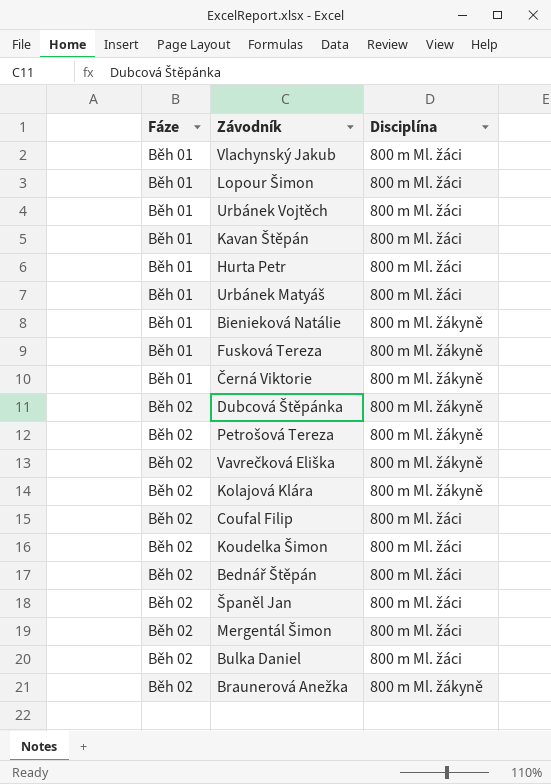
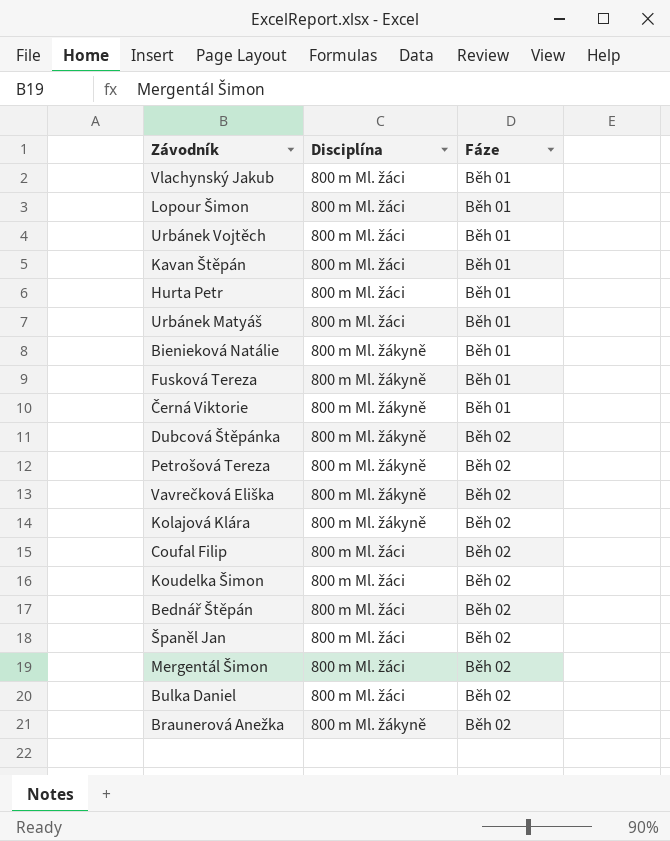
column Fáze | position: 1 -> 3

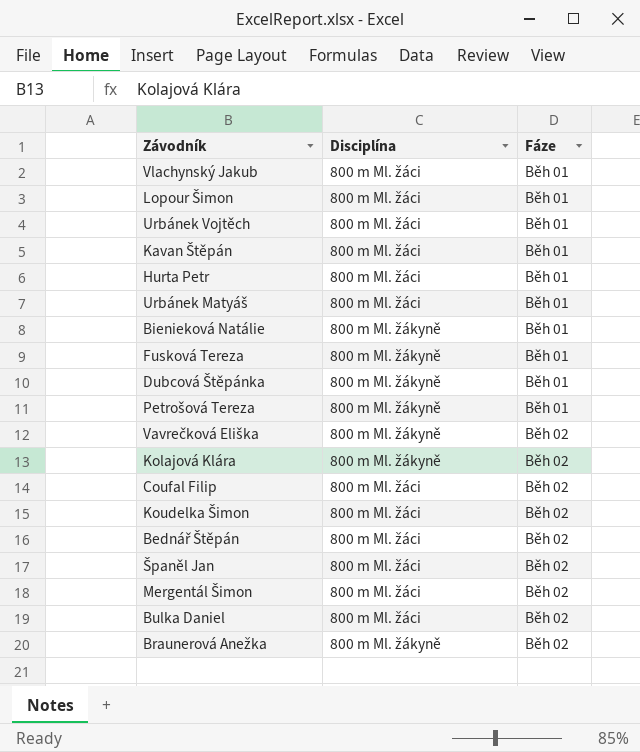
row Černá Viktorie: 800 m Ml. žákyně | Běh 01 -> none
Dubcová Štěpánka | Fáze: Běh 02 -> Běh 01
Petrošová Tereza | Fáze: Běh 02 -> Běh 01

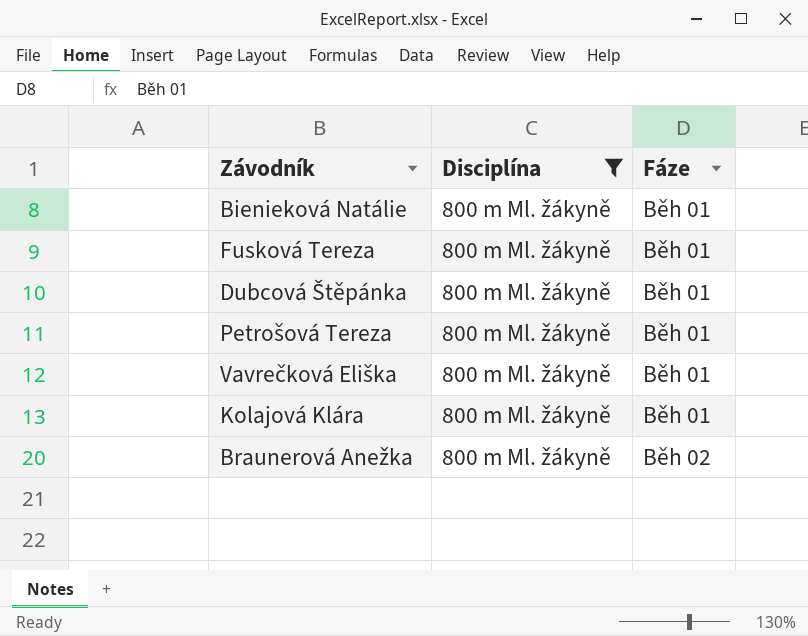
filter: none -> Disciplína = 800 m Ml. žákyně
Vavrečková Eliška | Fáze: Běh 02 -> Běh 01
Kolajová Klára | Fáze: Běh 02 -> Běh 01

